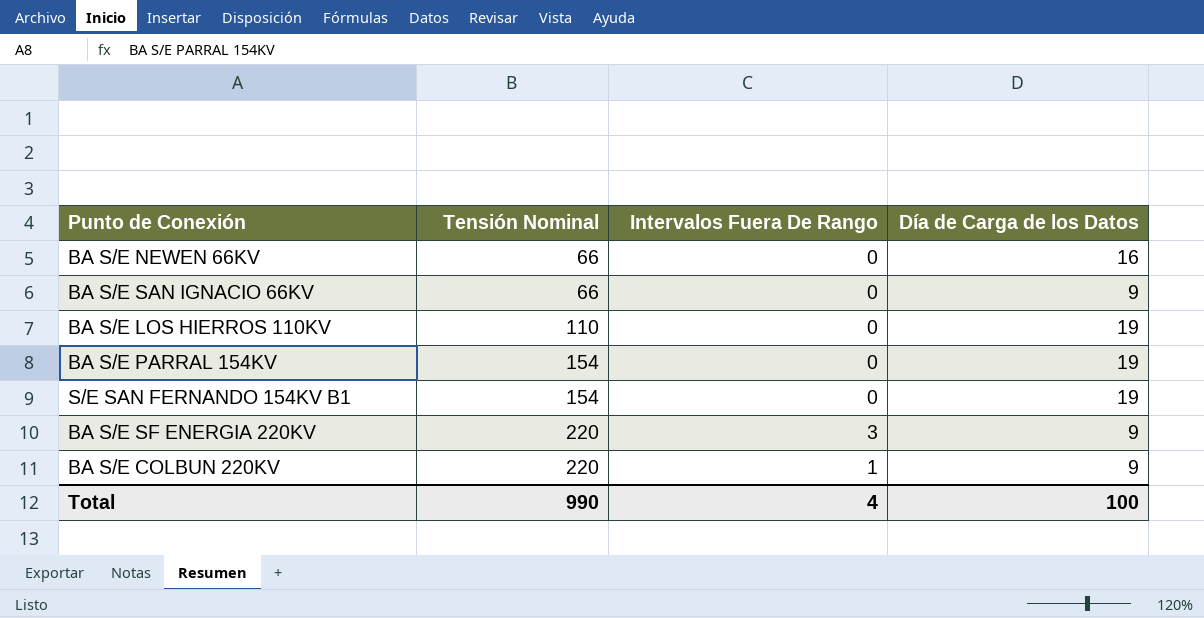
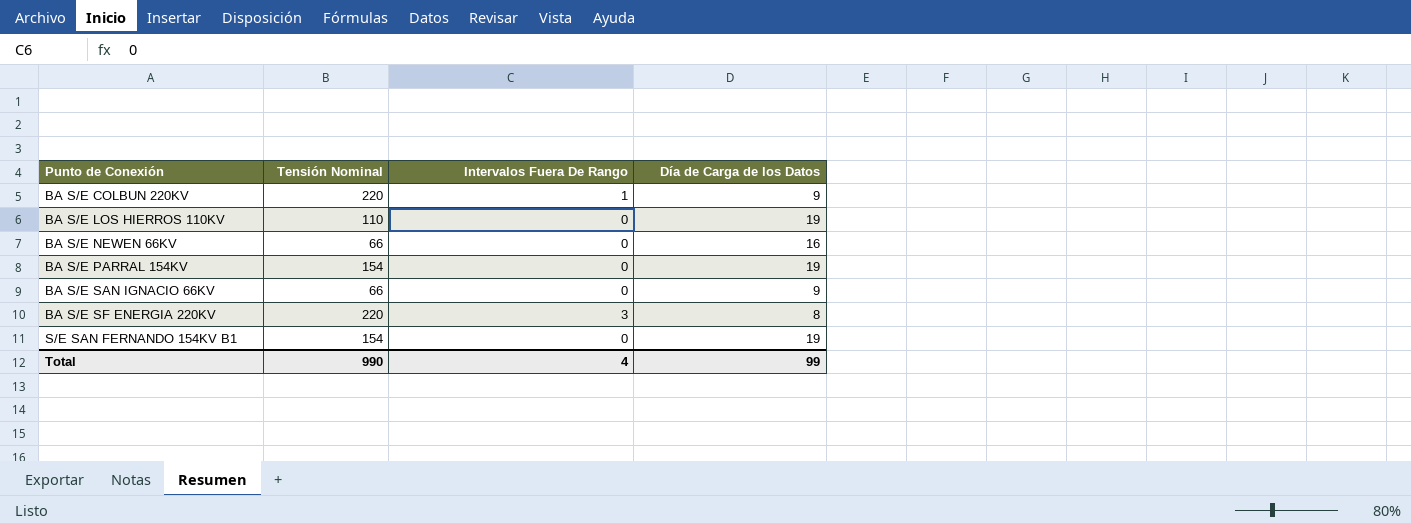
row order: Tensión Nominal ascending -> Punto de Conexión ascending
BA S/E SF ENERGIA 220KV | Día de Carga de los Datos: 9 -> 8
Total | Día de Carga de los Datos: 100 -> 99

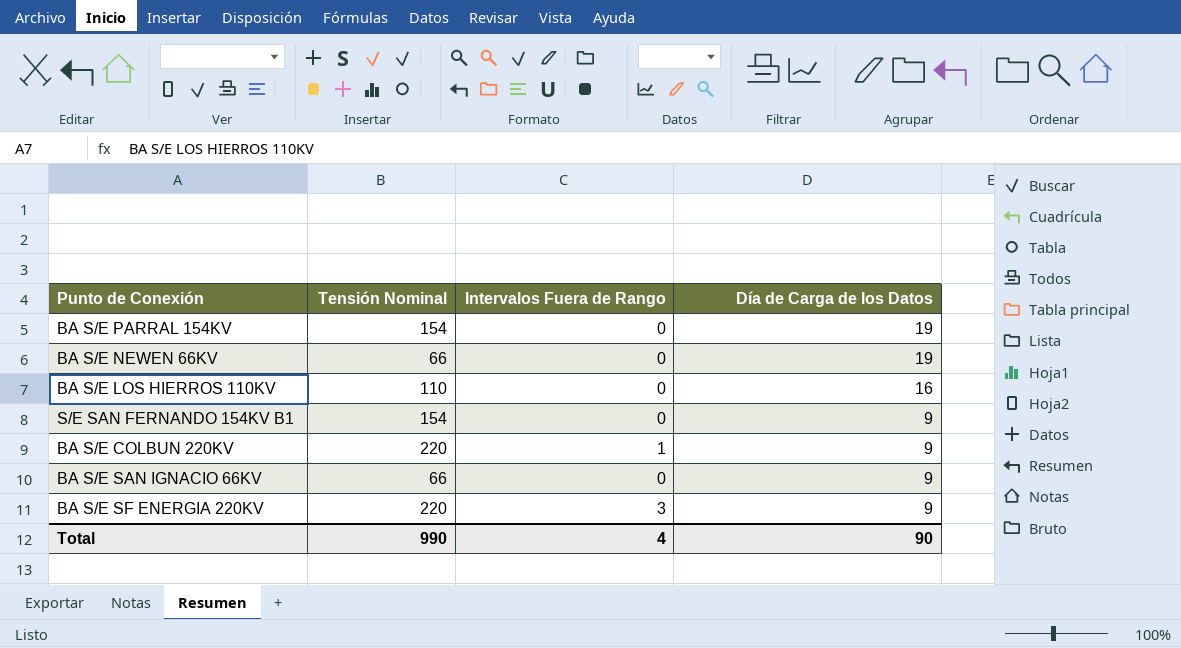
row order: Punto de Conexión ascending -> Día de Carga de los Datos descending
column name: Intervalos Fuera De Rango -> Intervalos Fuera de Rango
BA S/E NEWEN 66KV | Día de Carga de los Datos: 16 -> 19
BA S/E LOS HIERROS 110KV | Día de Carga de los Datos: 19 -> 16
S/E SAN FERNANDO 154KV B1 | Día de Carga de los Datos: 19 -> 9
BA S/E SF ENERGIA 220KV | Día de Carga de los Datos: 8 -> 9
Total | Día de Carga de los Datos: 99 -> 90

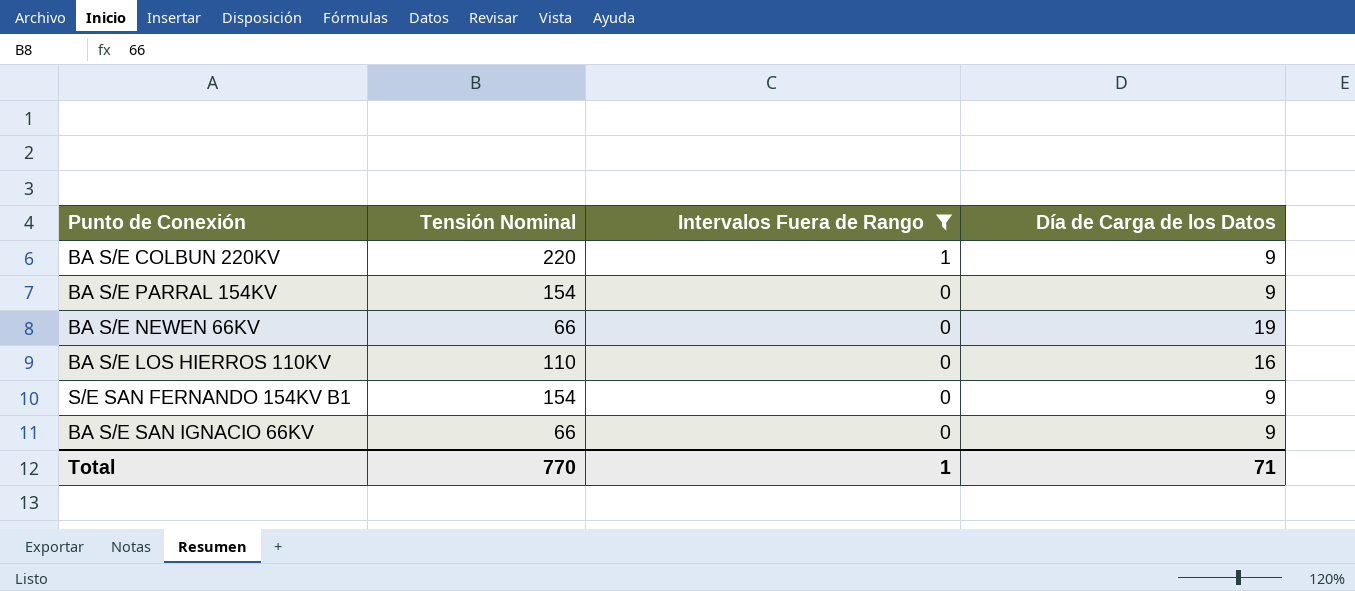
filter: none -> Intervalos Fuera de Rango != 3
row order: Día de Carga de los Datos descending -> Intervalos Fuera de Rango descending
BA S/E PARRAL 154KV | Día de Carga de los Datos: 19 -> 9
Total | Tensión Nominal: 990 -> 770
Total | Intervalos Fuera de Rango: 4 -> 1
Total | Día de Carga de los Datos: 90 -> 71

